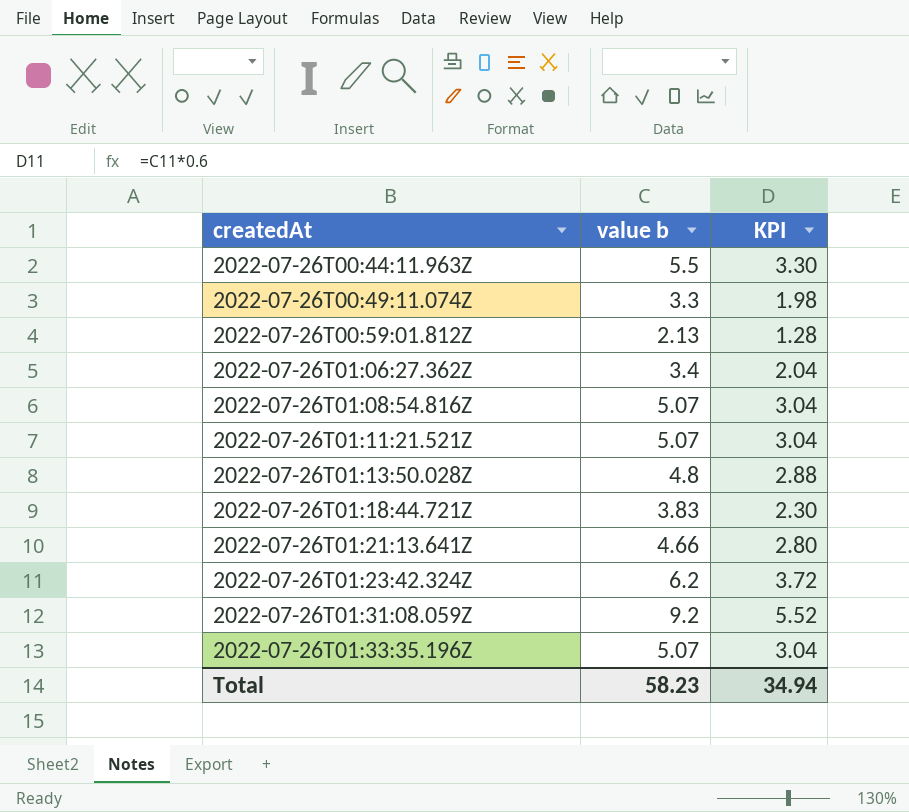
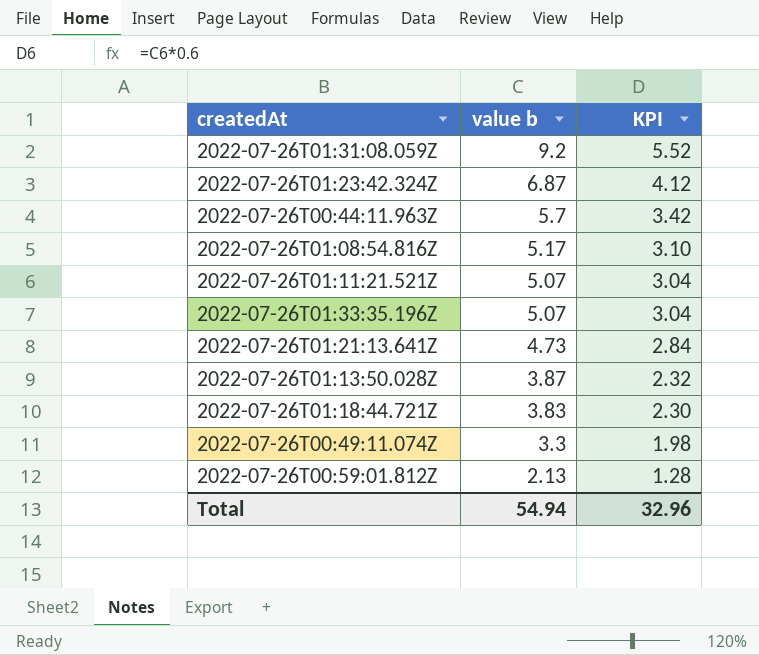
row order: createdAt ascending -> value b descending
row 2022-07-26T01:06:27.362Z: 3.4 | 2.04 -> none
2022-07-26T01:23:42.324Z | value b: 6.2 -> 6.87
2022-07-26T01:23:42.324Z | KPI: 3.72 -> 4.12
2022-07-26T00:44:11.963Z | value b: 5.5 -> 5.7
2022-07-26T00:44:11.963Z | KPI: 3.30 -> 3.42
2022-07-26T01:08:54.816Z | value b: 5.07 -> 5.17
2022-07-26T01:08:54.816Z | KPI: 3.04 -> 3.10
2022-07-26T01:21:13.641Z | value b: 4.66 -> 4.73
2022-07-26T01:21:13.641Z | KPI: 2.80 -> 2.84
2022-07-26T01:13:50.028Z | value b: 4.8 -> 3.87
2022-07-26T01:13:50.028Z | KPI: 2.88 -> 2.32
Total | value b: 58.23 -> 54.94
Total | KPI: 34.94 -> 32.96

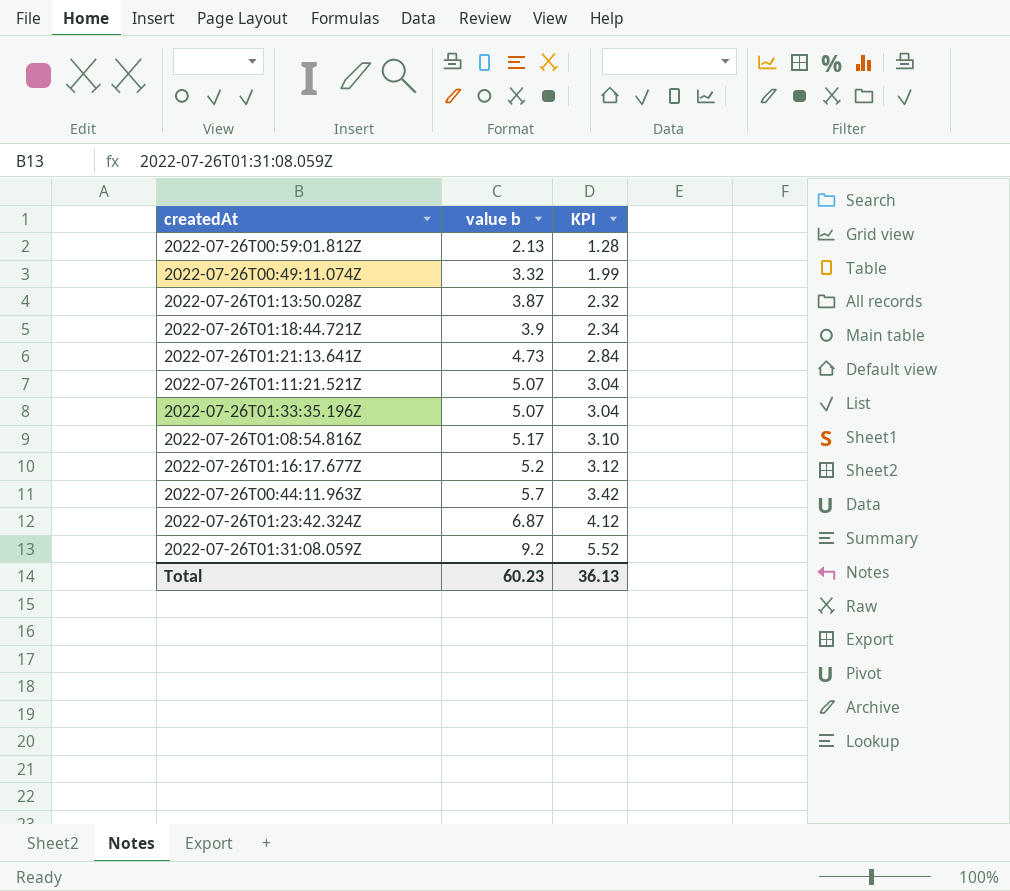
row order: value b descending -> value b ascending
2022-07-26T00:49:11.074Z | value b: 3.3 -> 3.32
2022-07-26T00:49:11.074Z | KPI: 1.98 -> 1.99
2022-07-26T01:18:44.721Z | value b: 3.83 -> 3.9
2022-07-26T01:18:44.721Z | KPI: 2.30 -> 2.34
row 2022-07-26T01:16:17.677Z: none -> 5.2 | 3.12
Total | value b: 54.94 -> 60.23
Total | KPI: 32.96 -> 36.13

